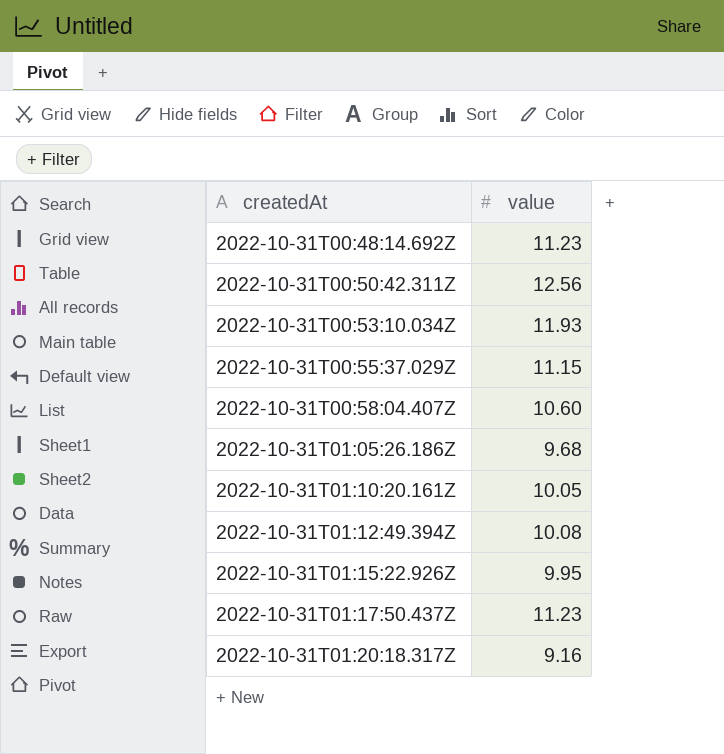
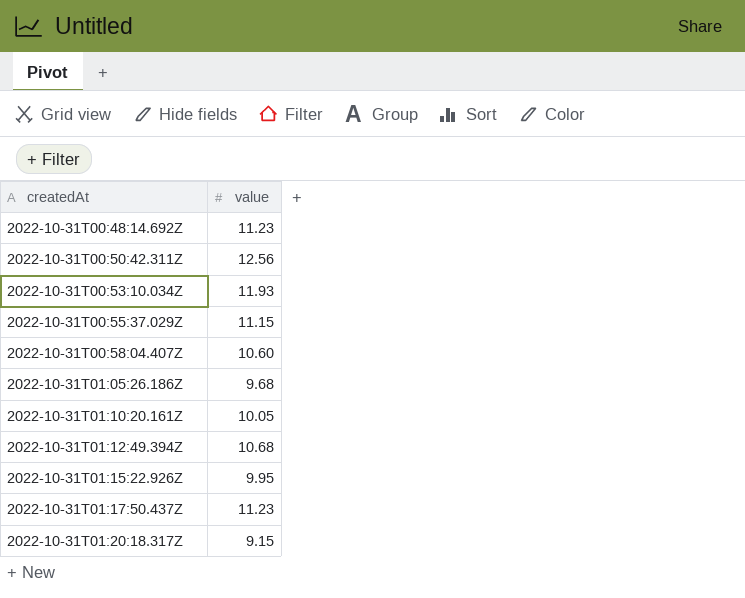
2022-10-31T01:12:49.394Z | value: 10.08 -> 10.68
2022-10-31T01:20:18.317Z | value: 9.16 -> 9.15

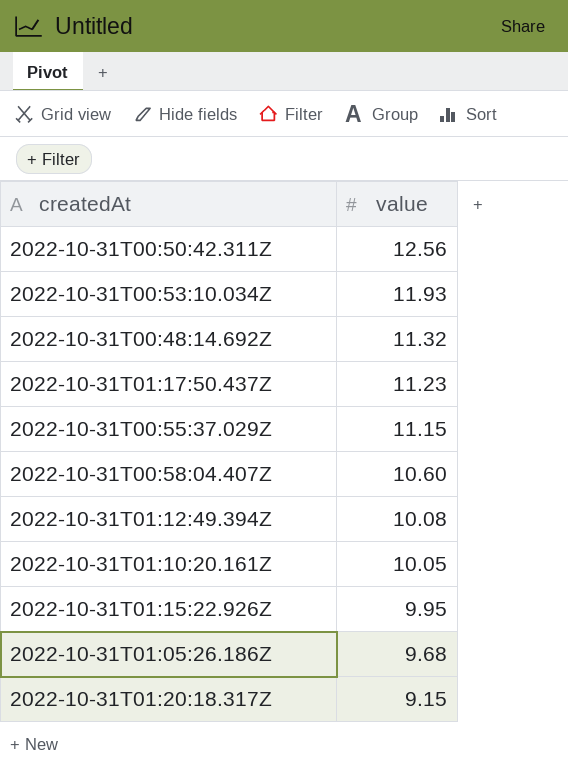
row order: createdAt ascending -> value descending
2022-10-31T00:48:14.692Z | value: 11.23 -> 11.32
2022-10-31T01:12:49.394Z | value: 10.68 -> 10.08

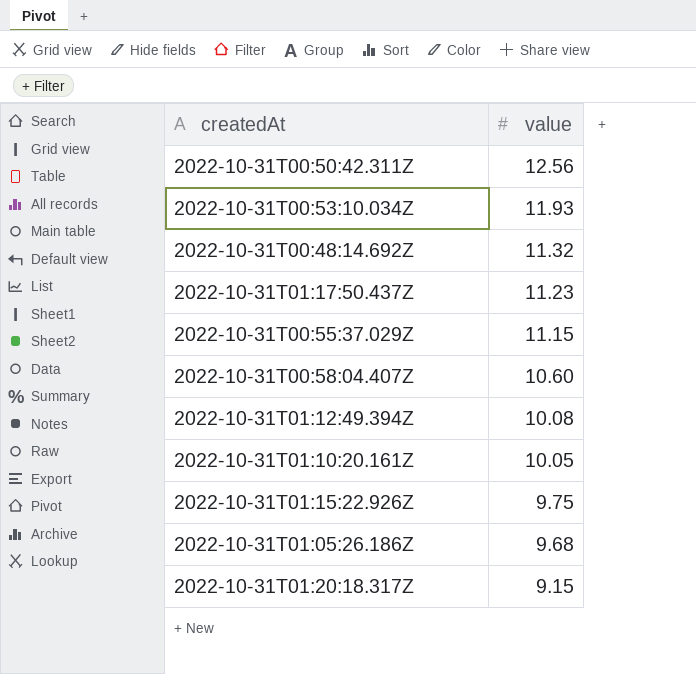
2022-10-31T01:15:22.926Z | value: 9.95 -> 9.75

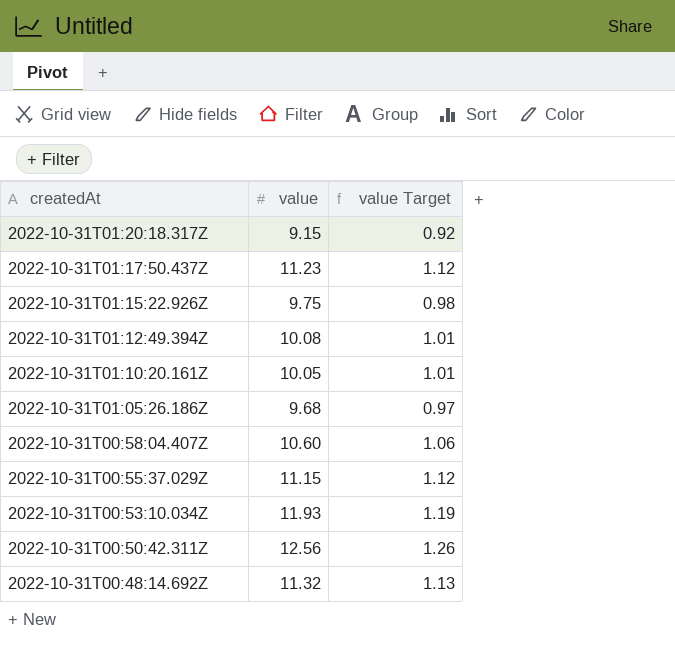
row order: value descending -> createdAt descending
column value Target | formula: none -> [value] * 0.1

